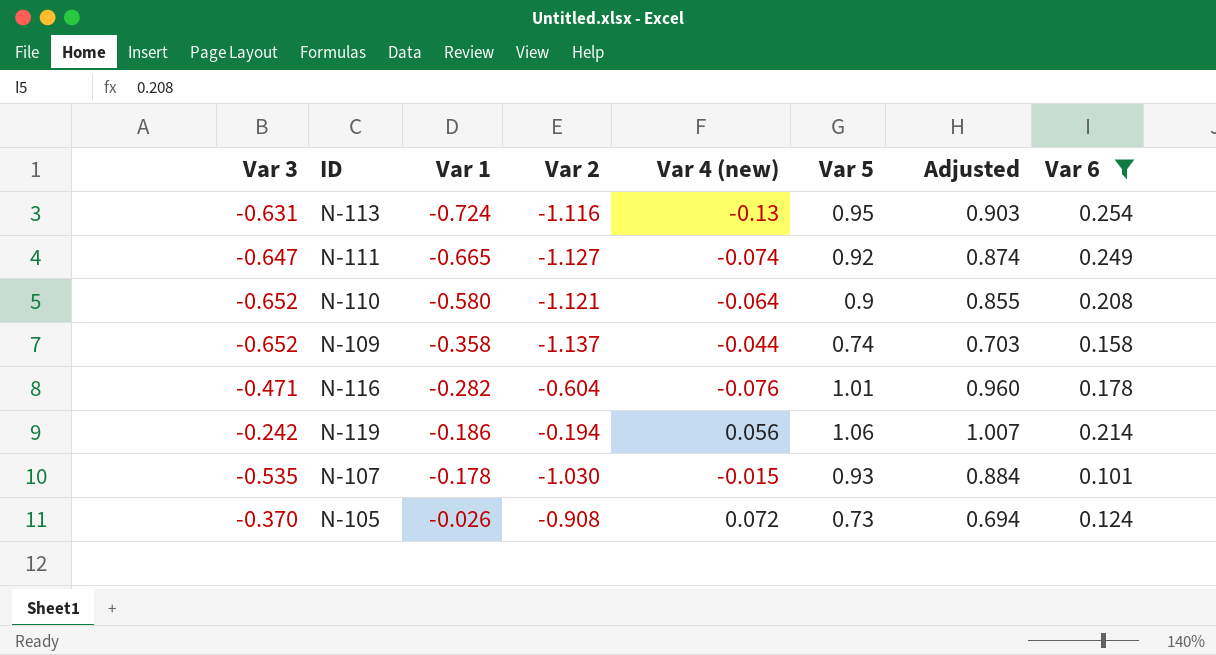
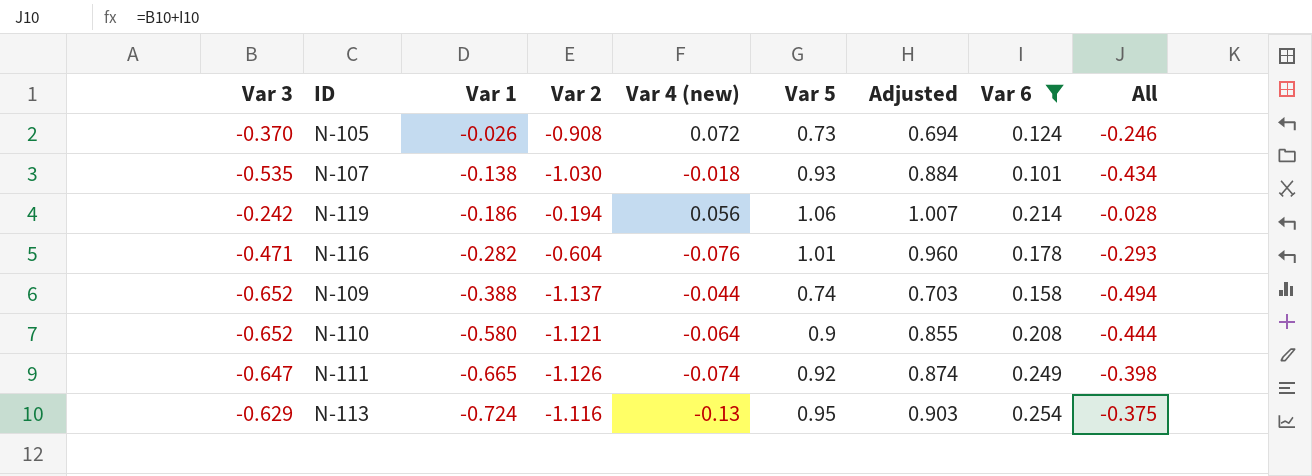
row order: Var 1 ascending -> Var 1 descending
column All | formula: none -> [Var 3] + [Var 6]
N-107 | Var 1: -0.178 -> -0.138
N-107 | Var 4 (new): -0.015 -> -0.018
N-109 | Var 1: -0.358 -> -0.388
N-111 | Var 2: -1.127 -> -1.126
N-113 | Var 3: -0.631 -> -0.629

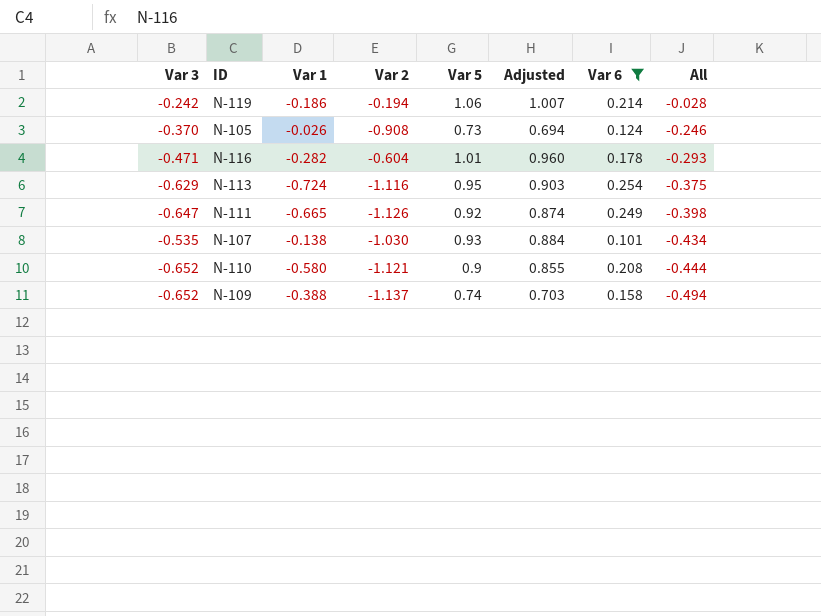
row order: Var 1 descending -> All descending
column Var 4 (new) | position: 5 -> none

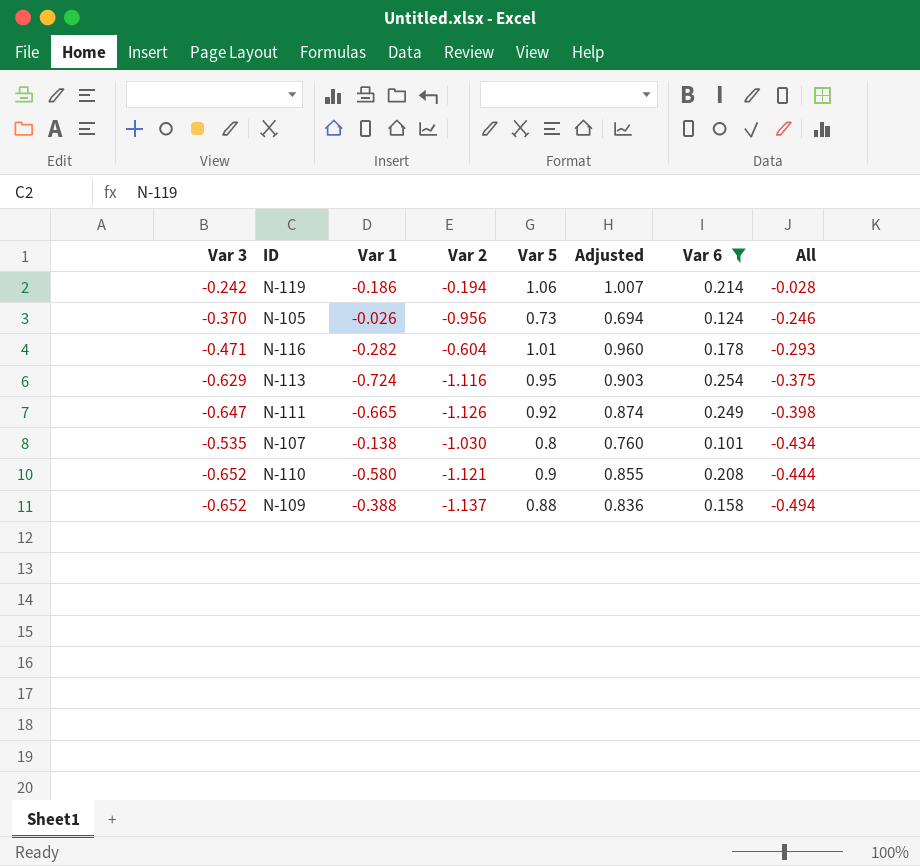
N-105 | Var 2: -0.908 -> -0.956
N-107 | Var 5: 0.93 -> 0.8
N-107 | Adjusted: 0.884 -> 0.760
N-109 | Var 5: 0.74 -> 0.88
N-109 | Adjusted: 0.703 -> 0.836

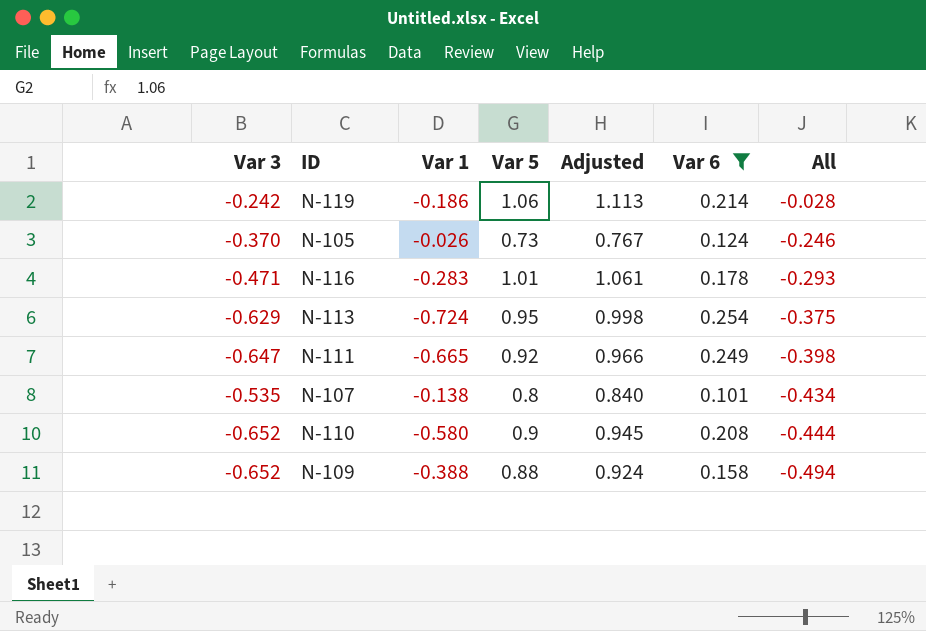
column Var 2 | position: 4 -> none
column Adjusted | formula: [Var 5] * 0.95 -> [Var 5] * 1.05
N-116 | Var 1: -0.282 -> -0.283

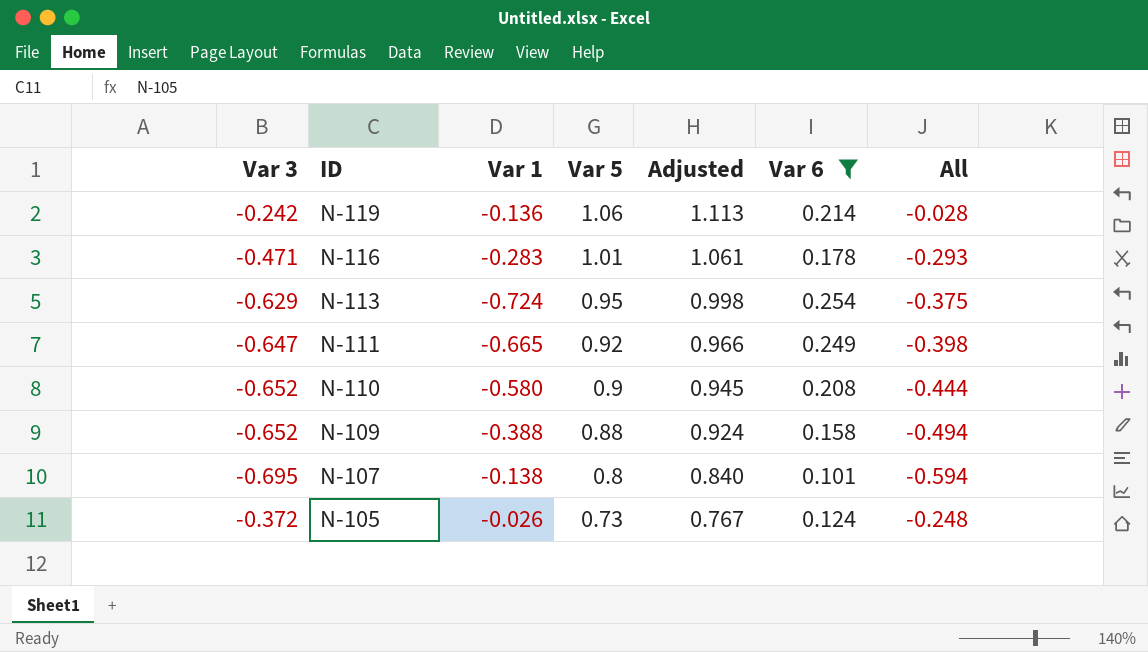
row order: All descending -> ID descending
N-119 | Var 1: -0.186 -> -0.136
N-107 | Var 3: -0.535 -> -0.695
N-107 | All: -0.434 -> -0.594
N-105 | Var 3: -0.370 -> -0.372
N-105 | All: -0.246 -> -0.248

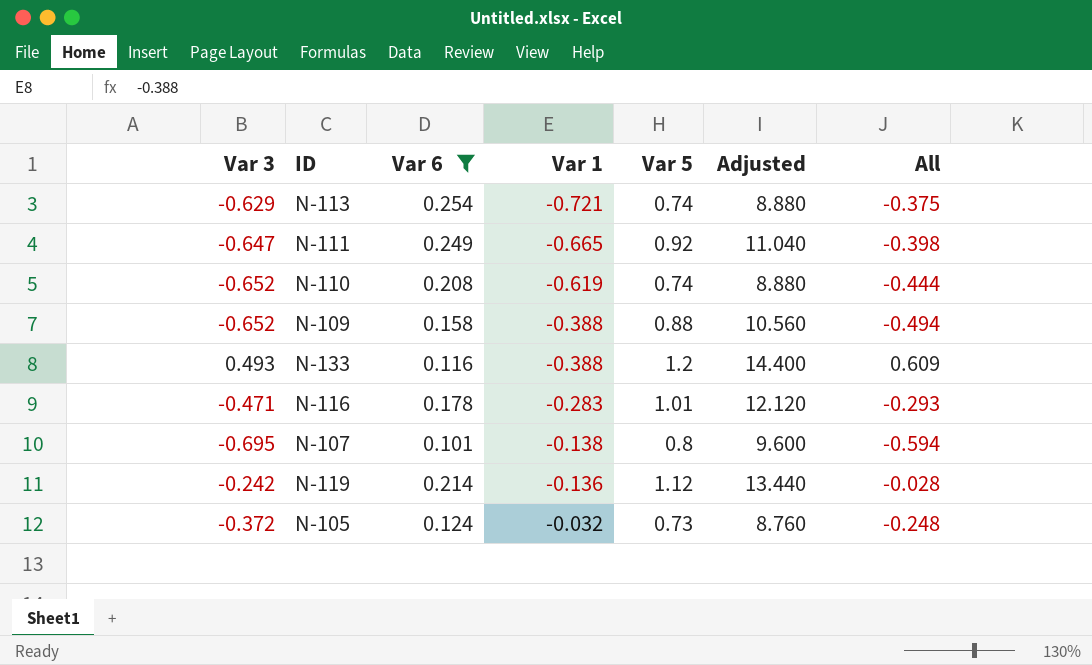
row order: ID descending -> Var 1 ascending
column Var 6 | position: 6 -> 3
column Adjusted | formula: [Var 5] * 1.05 -> [Var 5] * 12
N-113 | Var 1: -0.724 -> -0.721
N-113 | Var 5: 0.95 -> 0.74
N-110 | Var 1: -0.580 -> -0.619
N-110 | Var 5: 0.9 -> 0.74
row N-133: none -> 0.493 | 0.116 | -0.388 | 1.2 | 14.400 | 0.609
N-119 | Var 5: 1.06 -> 1.12
N-105 | Var 1: -0.026 -> -0.032

